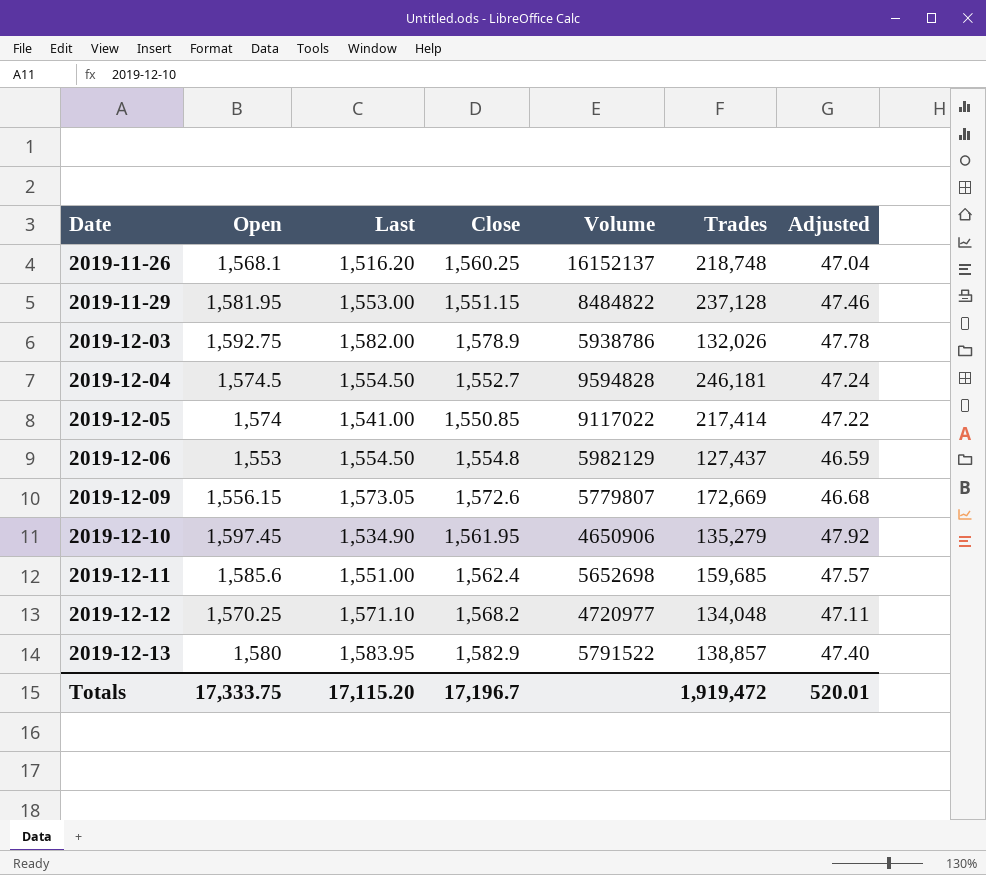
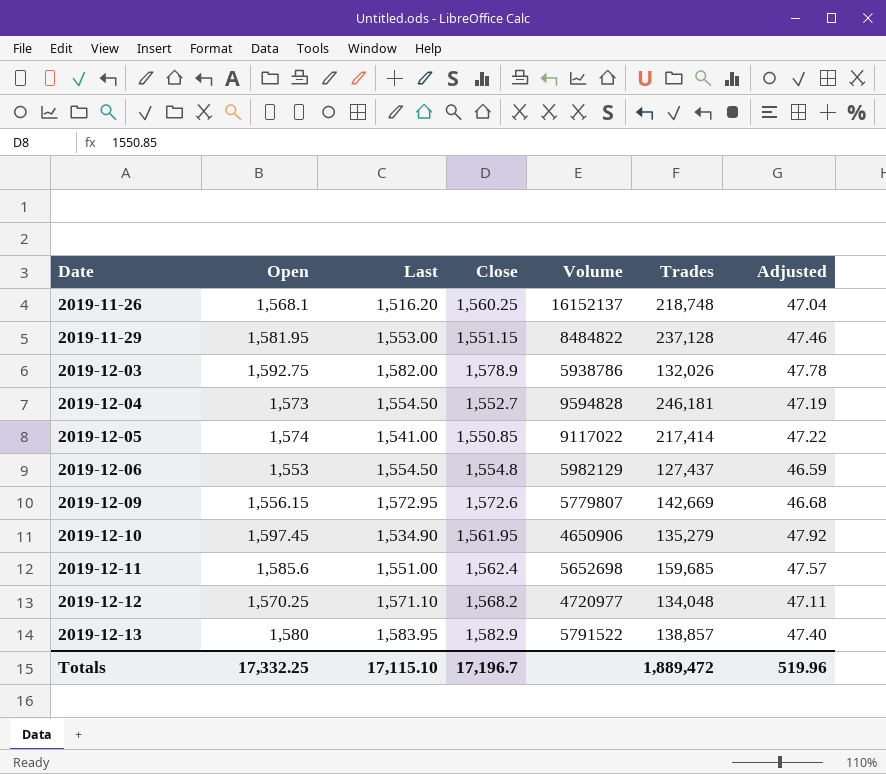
2019-12-04 | Open: 1,574.5 -> 1,573
2019-12-04 | Adjusted: 47.24 -> 47.19
2019-12-09 | Last: 1,573.05 -> 1,572.95
2019-12-09 | Trades: 172,669 -> 142,669
Totals | Open: 17,333.75 -> 17,332.25
Totals | Last: 17,115.20 -> 17,115.10
Totals | Trades: 1,919,472 -> 1,889,472
Totals | Adjusted: 520.01 -> 519.96

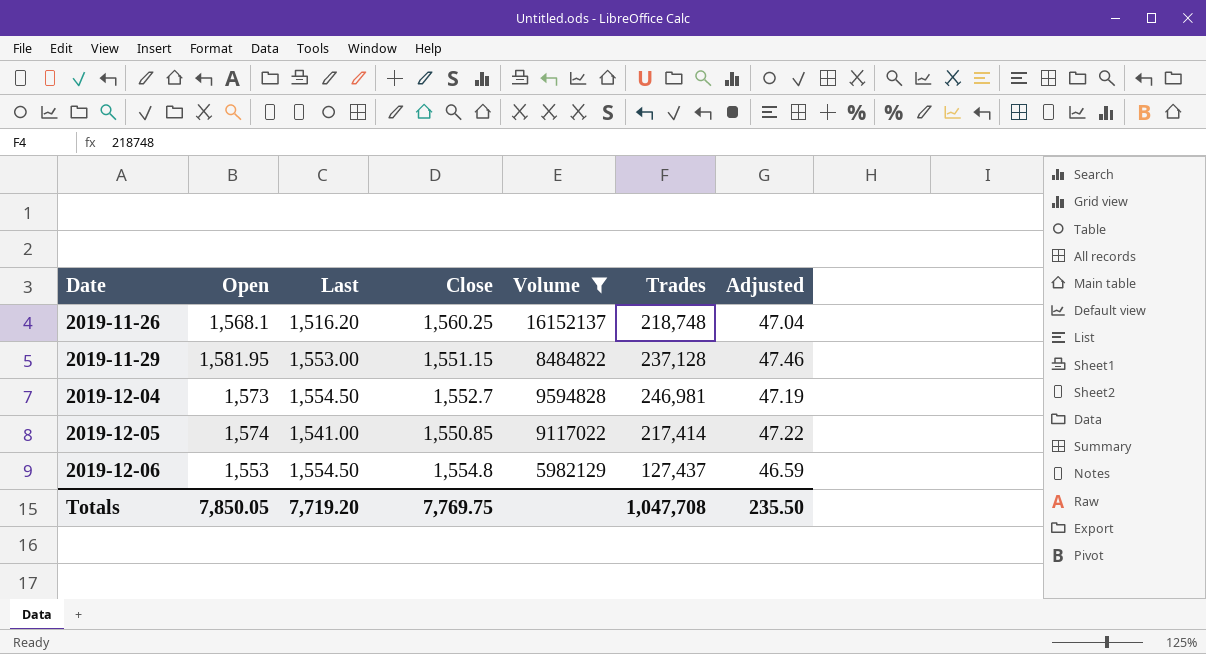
filter: none -> Volume >= 5982129
2019-12-04 | Trades: 246,181 -> 246,981
Totals | Open: 17,332.25 -> 7,850.05
Totals | Last: 17,115.10 -> 7,719.20
Totals | Close: 17,196.7 -> 7,769.75
Totals | Trades: 1,889,472 -> 1,047,708
Totals | Adjusted: 519.96 -> 235.50

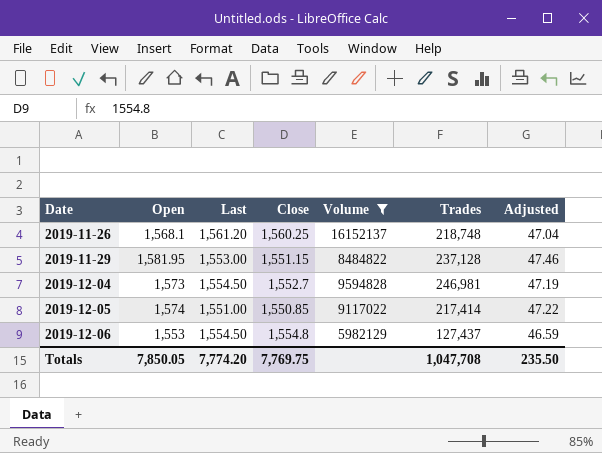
2019-11-26 | Last: 1,516.20 -> 1,561.20
2019-12-05 | Last: 1,541.00 -> 1,551.00
Totals | Last: 7,719.20 -> 7,774.20

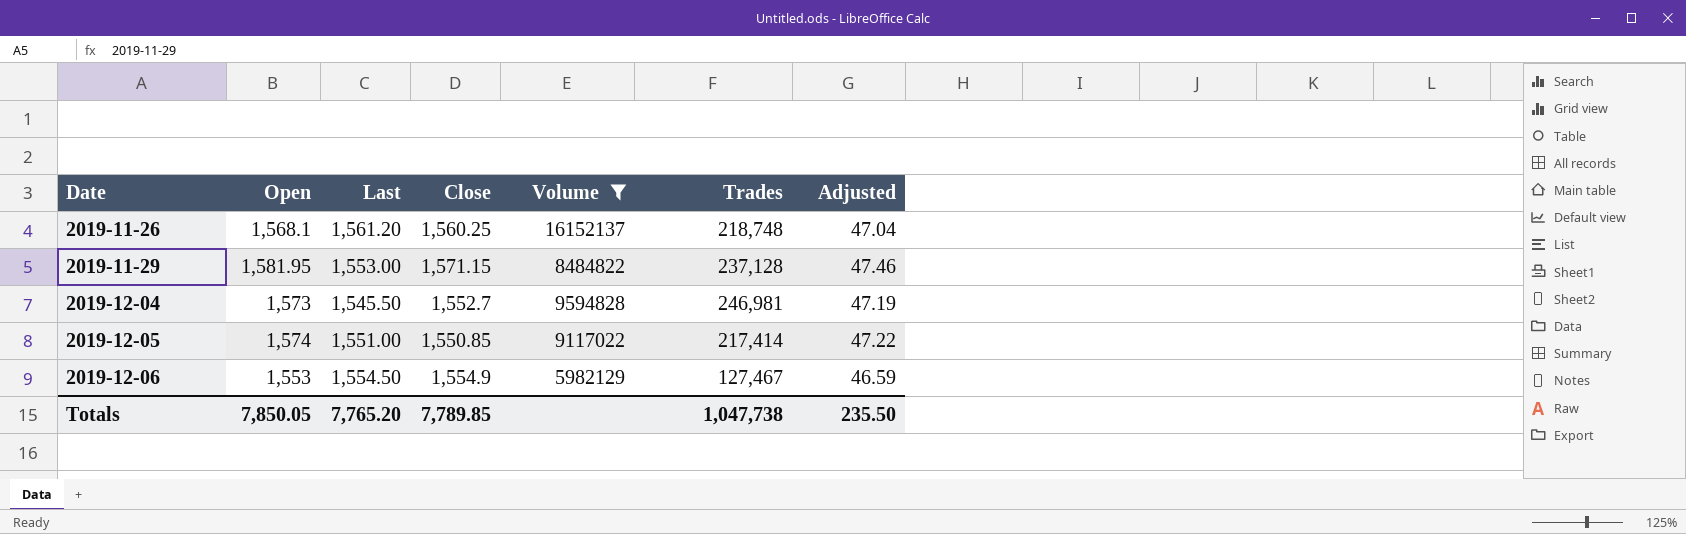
2019-11-29 | Close: 1,551.15 -> 1,571.15
2019-12-04 | Last: 1,554.50 -> 1,545.50
2019-12-06 | Close: 1,554.8 -> 1,554.9
2019-12-06 | Trades: 127,437 -> 127,467
Totals | Last: 7,774.20 -> 7,765.20
Totals | Close: 7,769.75 -> 7,789.85
Totals | Trades: 1,047,708 -> 1,047,738

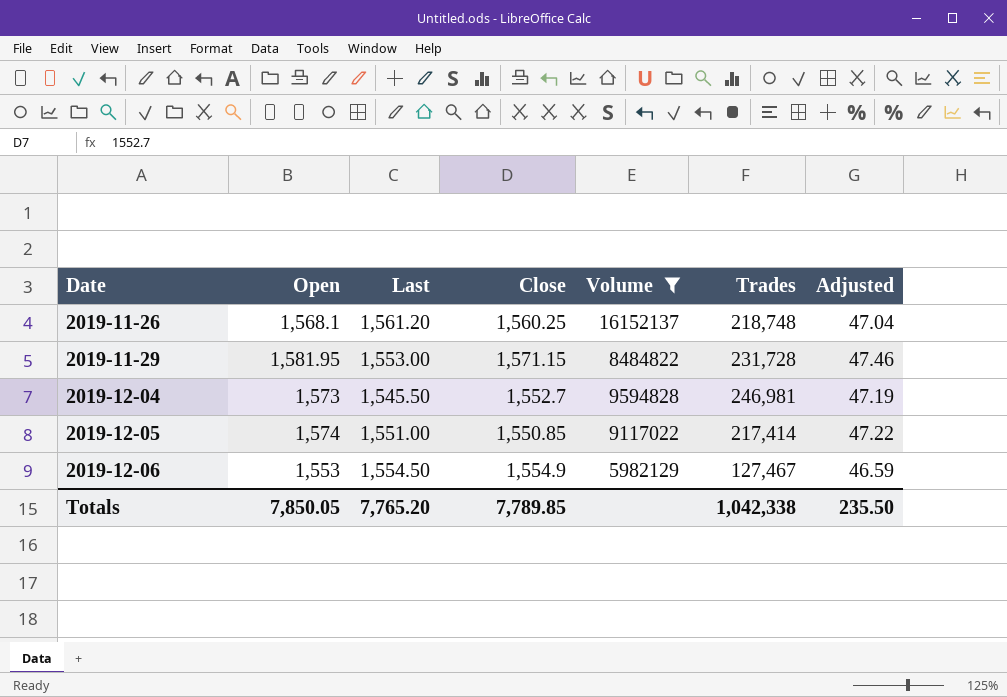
2019-11-29 | Trades: 237,128 -> 231,728
Totals | Trades: 1,047,738 -> 1,042,338

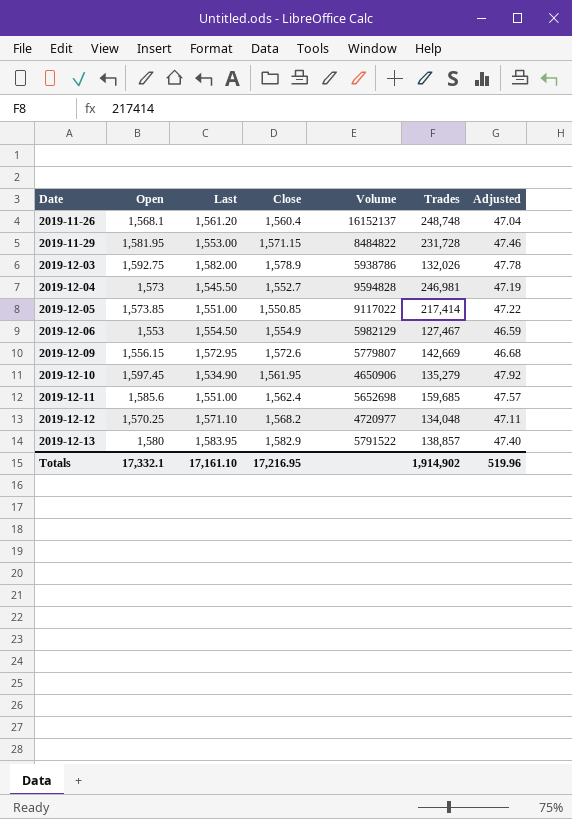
filter: Volume >= 5982129 -> none
2019-11-26 | Close: 1,560.25 -> 1,560.4
2019-11-26 | Trades: 218,748 -> 248,748
2019-12-05 | Open: 1,574 -> 1,573.85
Totals | Open: 7,850.05 -> 17,332.1
Totals | Last: 7,765.20 -> 17,161.10
Totals | Close: 7,789.85 -> 17,216.95
Totals | Trades: 1,042,338 -> 1,914,902
Totals | Adjusted: 235.50 -> 519.96

